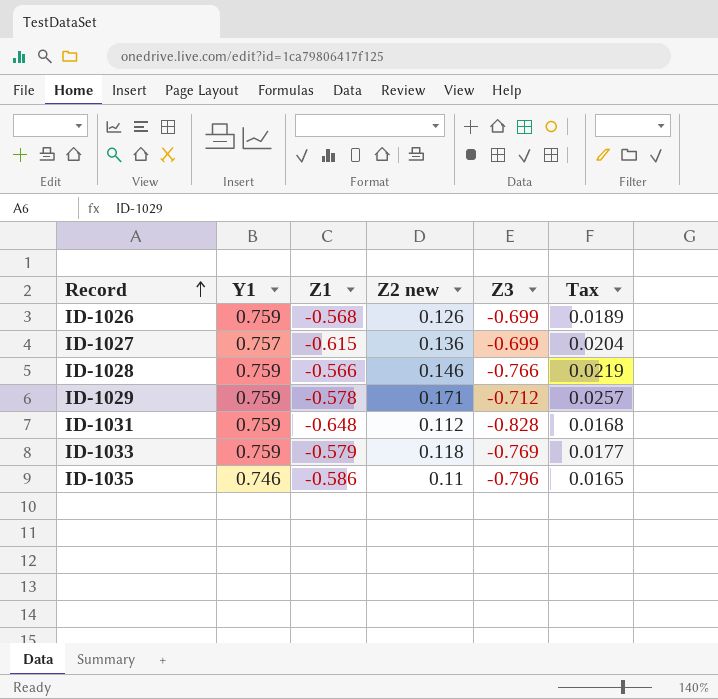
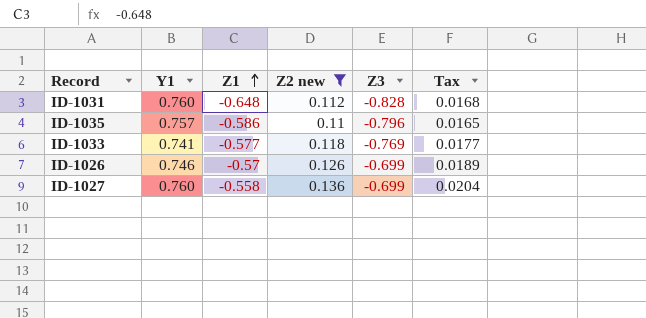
filter: none -> Z2 new <= 0.136
row order: Record ascending -> Z1 ascending
ID-1031 | Y1: 0.759 -> 0.760
ID-1035 | Y1: 0.746 -> 0.757
ID-1033 | Y1: 0.759 -> 0.741
ID-1033 | Z1: -0.579 -> -0.577
ID-1026 | Y1: 0.759 -> 0.746
ID-1026 | Z1: -0.568 -> -0.57
ID-1027 | Y1: 0.757 -> 0.760
ID-1027 | Z1: -0.615 -> -0.558

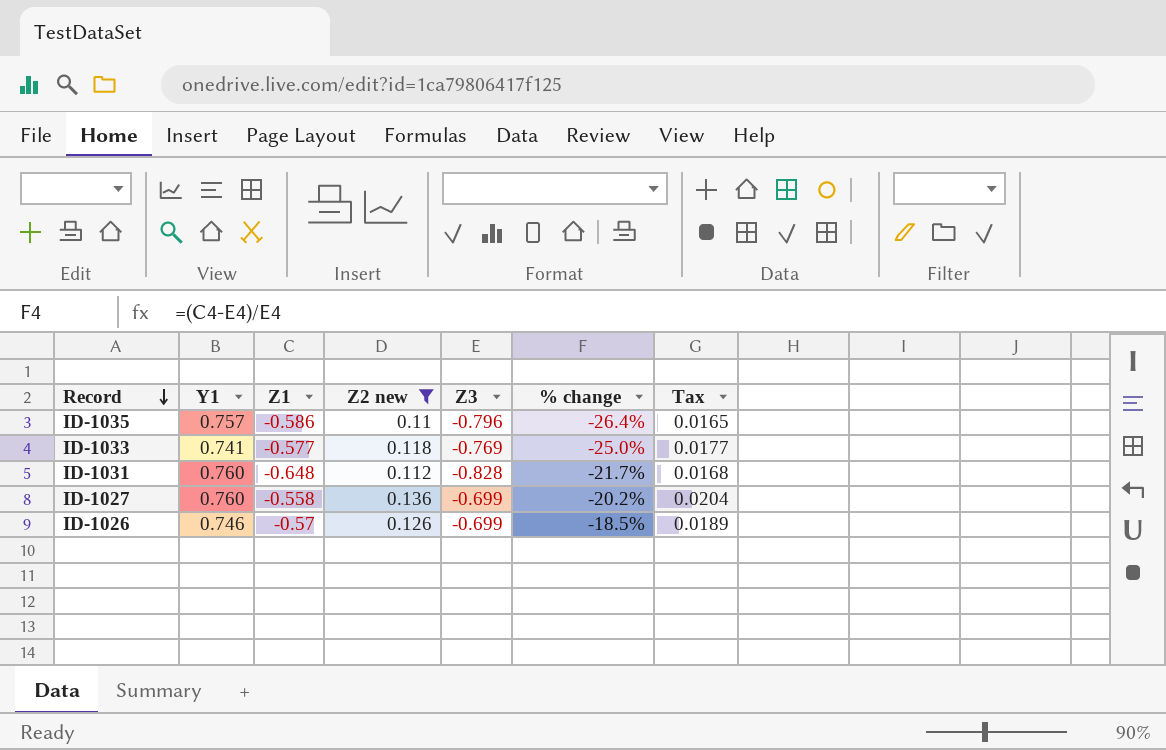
row order: Z1 ascending -> Record descending
column % change | formula: none -> ([Z1] - [Z3]) / [Z3]

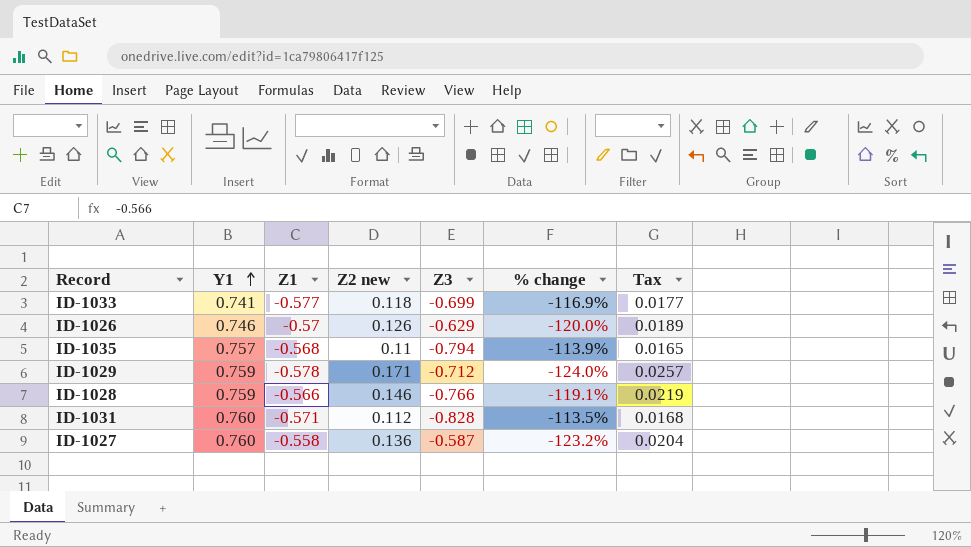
filter: Z2 new <= 0.136 -> none
row order: Record descending -> Y1 ascending
column % change | formula: ([Z1] - [Z3]) / [Z3] -> ([Z2 new] - [Z3]) / [Z3]
ID-1033 | Z3: -0.769 -> -0.699
ID-1026 | Z3: -0.699 -> -0.629
ID-1035 | Z1: -0.586 -> -0.568
ID-1035 | Z3: -0.796 -> -0.794
ID-1031 | Z1: -0.648 -> -0.571
ID-1027 | Z3: -0.699 -> -0.587

